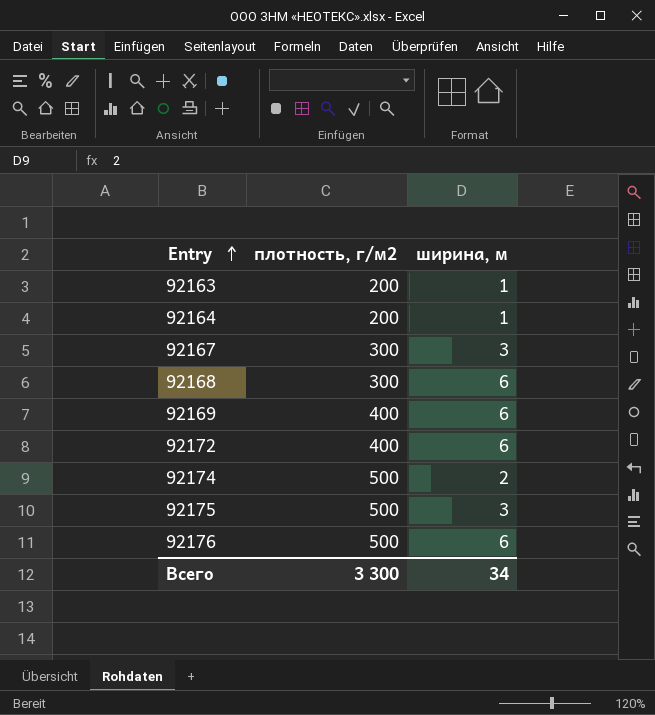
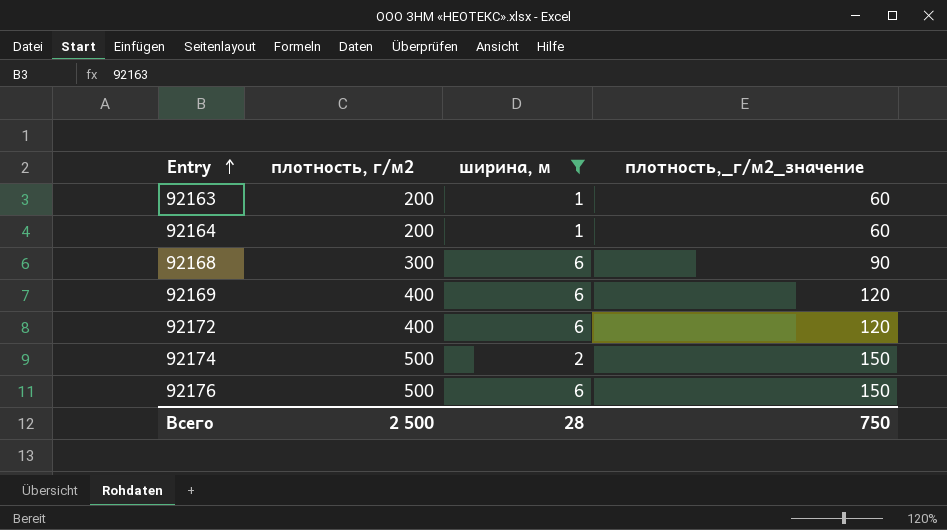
filter: none -> ширина, м != 3
column плотность,_г/м2_значение | formula: none -> [плотность, г/м2] * 0,3
Всего | плотность, г/м2: 3 300 -> 2 500
Всего | ширина, м: 34 -> 28

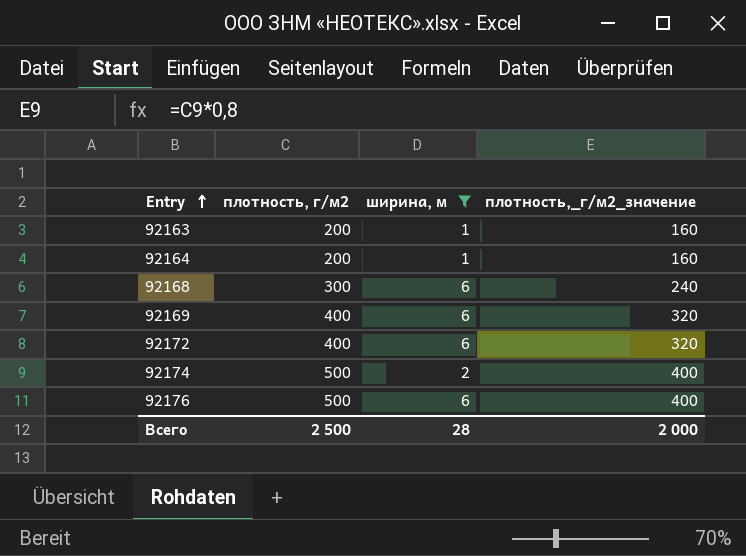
column плотность,_г/м2_значение | formula: [плотность, г/м2] * 0,3 -> [плотность, г/м2] * 0,8
Всего | плотность,_г/м2_значение: 750 -> 2 000

